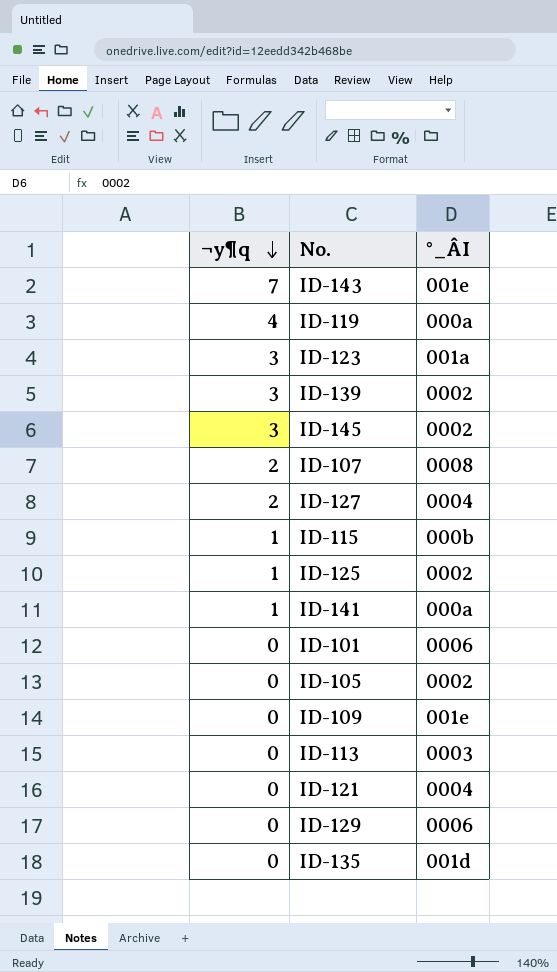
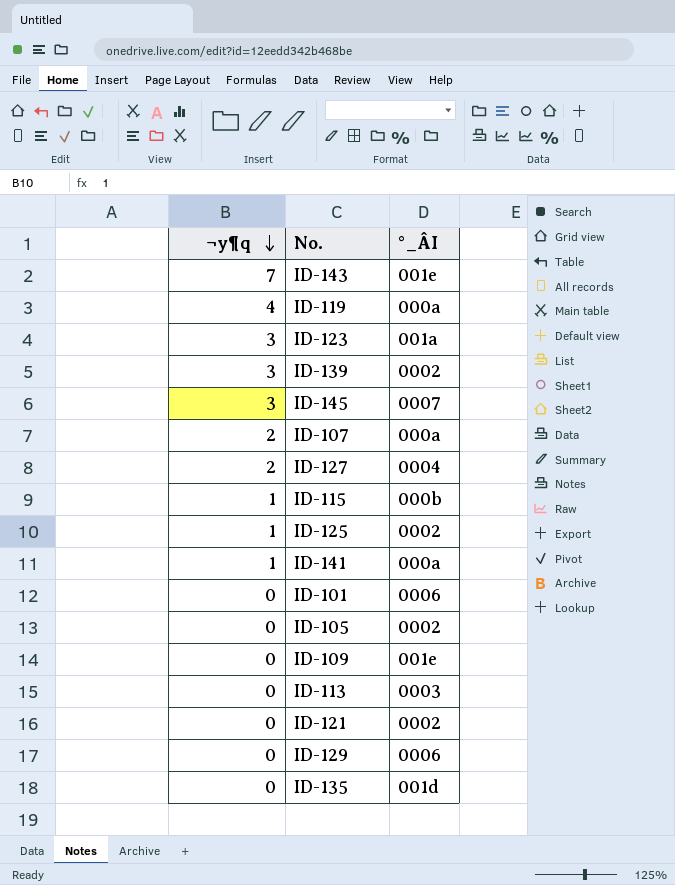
ID-145 | °_ÂI: 0002 -> 0007
ID-107 | °_ÂI: 0008 -> 000a
ID-121 | °_ÂI: 0004 -> 0002

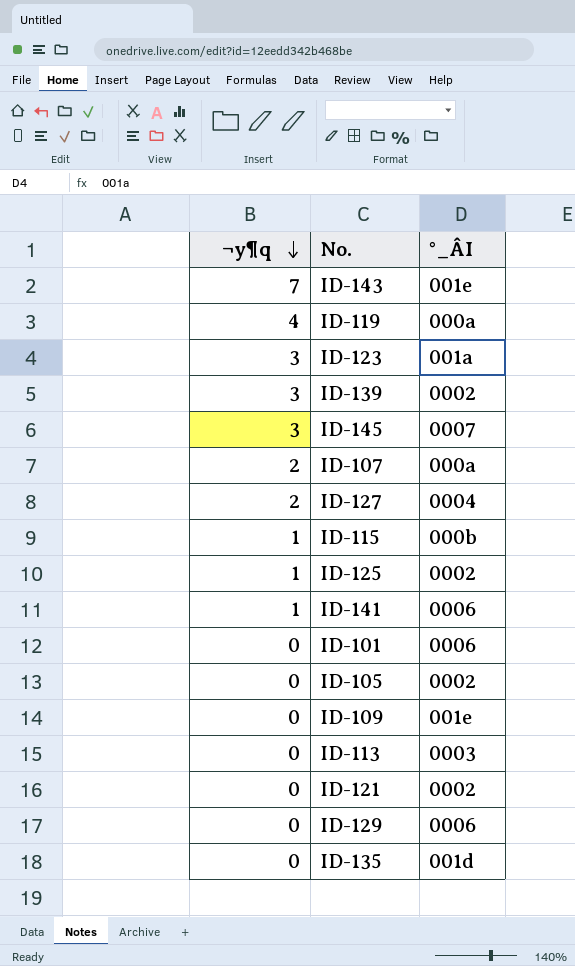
ID-141 | °_ÂI: 000a -> 0006

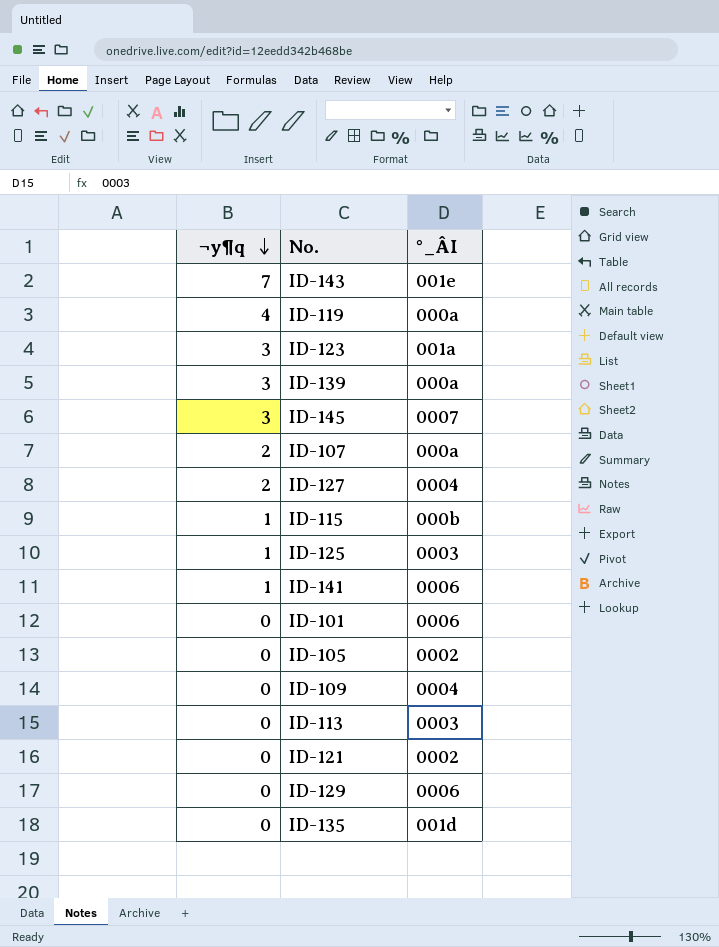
ID-139 | °_ÂI: 0002 -> 000a
ID-125 | °_ÂI: 0002 -> 0003
ID-109 | °_ÂI: 001e -> 0004

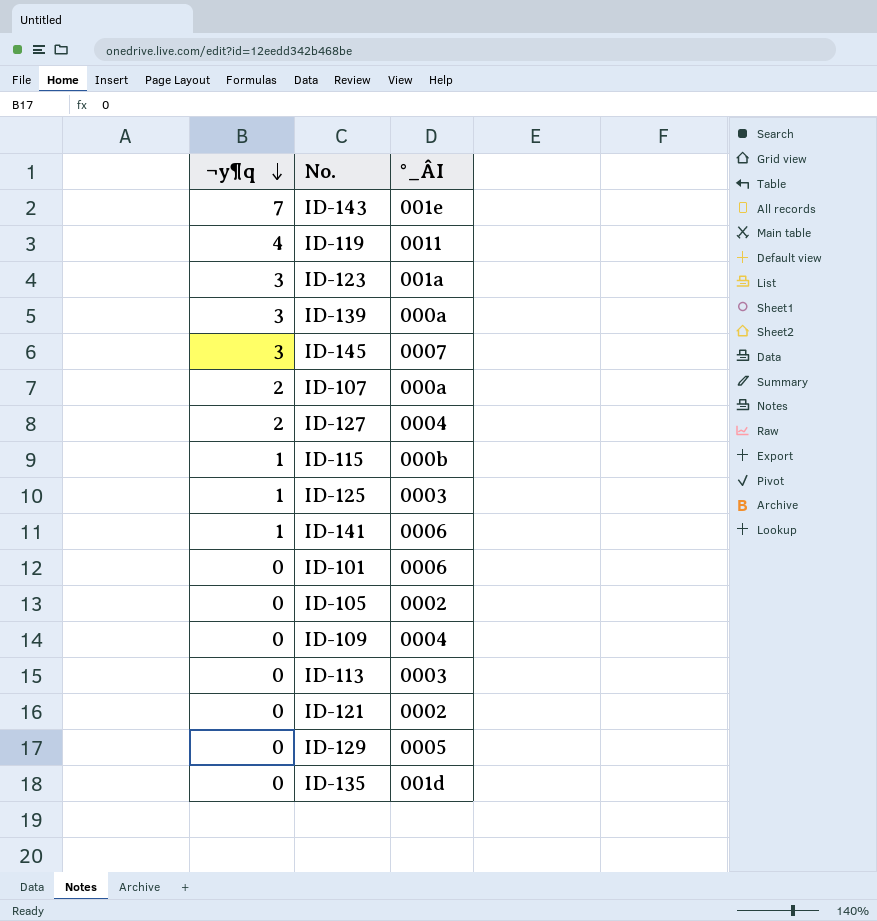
ID-119 | °_ÂI: 000a -> 0011
ID-129 | °_ÂI: 0006 -> 0005

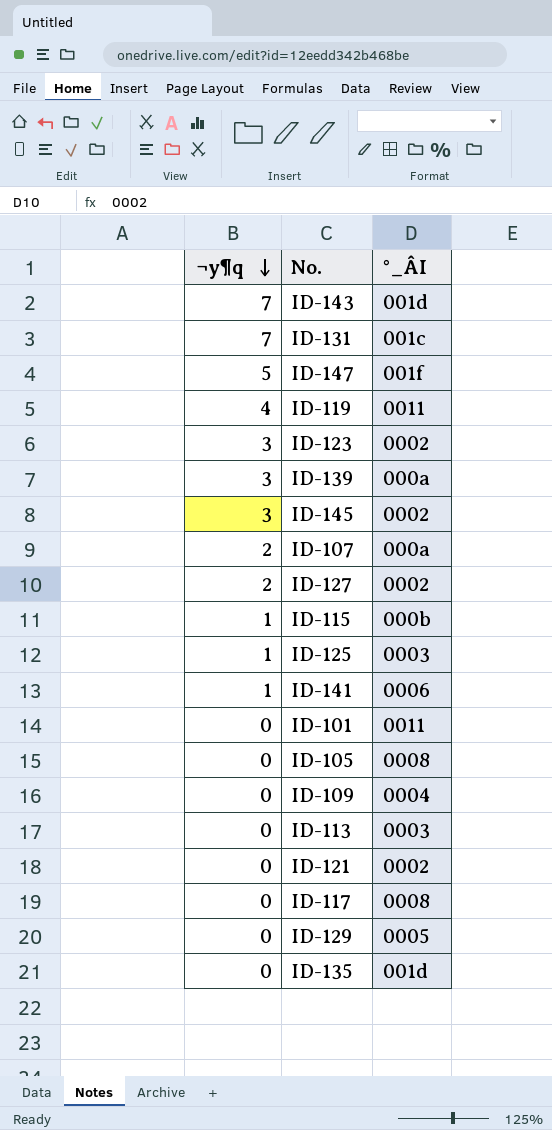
ID-143 | °_ÂI: 001e -> 001d
row ID-131: none -> 7 | 001c
row ID-147: none -> 5 | 001f
ID-123 | °_ÂI: 001a -> 0002
ID-145 | °_ÂI: 0007 -> 0002
ID-127 | °_ÂI: 0004 -> 0002
ID-101 | °_ÂI: 0006 -> 0011
ID-105 | °_ÂI: 0002 -> 0008
row ID-117: none -> 0 | 0008

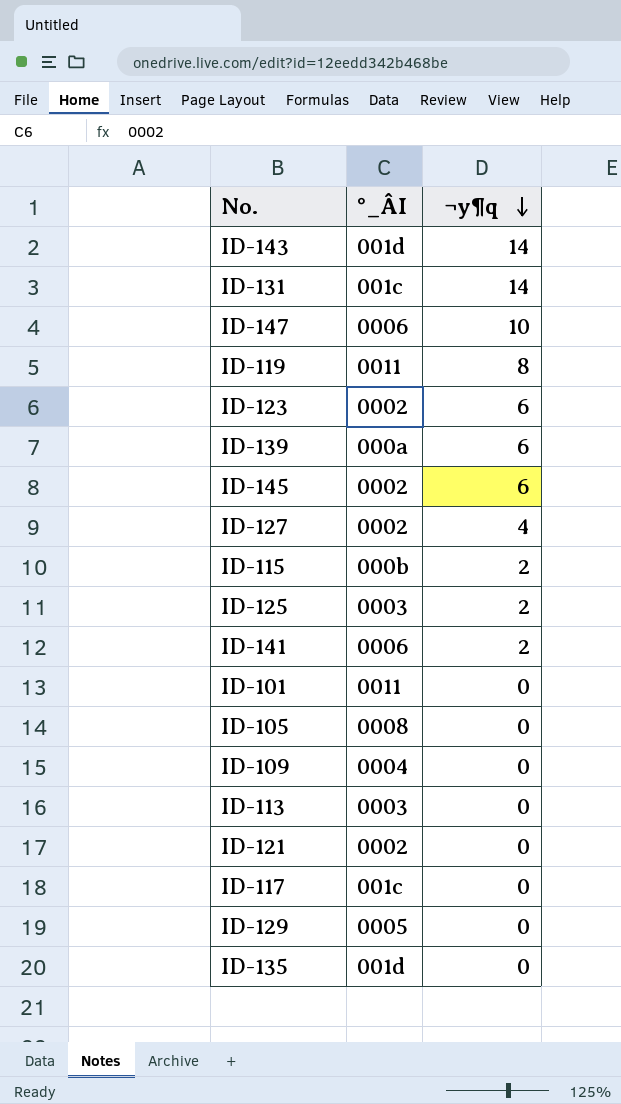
column ¬y¶q | position: 1 -> 3
row ID-107: 2 | 000a -> none
ID-143 | ¬y¶q: 7 -> 14
ID-131 | ¬y¶q: 7 -> 14
ID-147 | °_ÂI: 001f -> 0006
ID-147 | ¬y¶q: 5 -> 10
ID-119 | ¬y¶q: 4 -> 8
ID-123 | ¬y¶q: 3 -> 6
ID-139 | ¬y¶q: 3 -> 6
ID-145 | ¬y¶q: 3 -> 6
ID-127 | ¬y¶q: 2 -> 4
ID-115 | ¬y¶q: 1 -> 2
ID-125 | ¬y¶q: 1 -> 2
ID-141 | ¬y¶q: 1 -> 2
ID-117 | °_ÂI: 0008 -> 001c

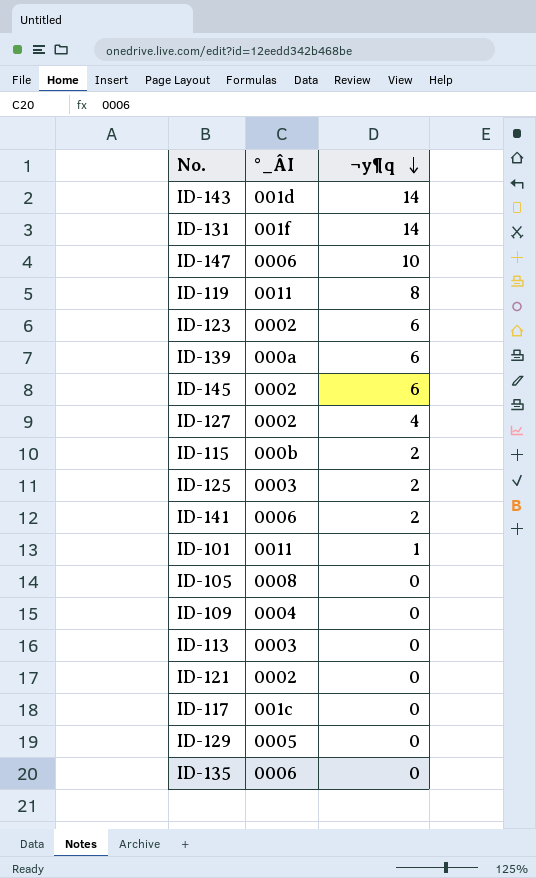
ID-131 | °_ÂI: 001c -> 001f
ID-101 | ¬y¶q: 0 -> 1
ID-135 | °_ÂI: 001d -> 0006

